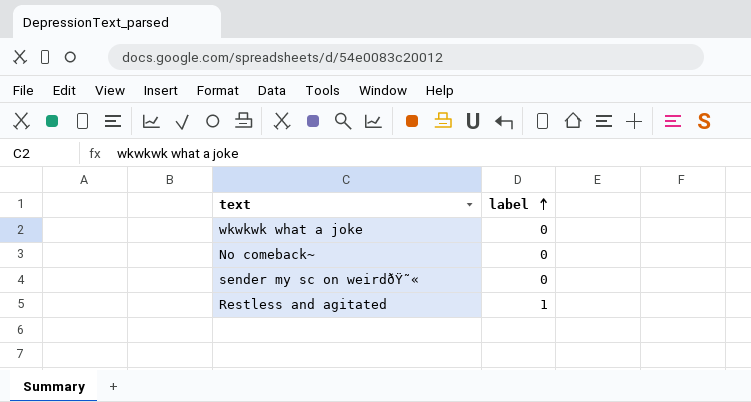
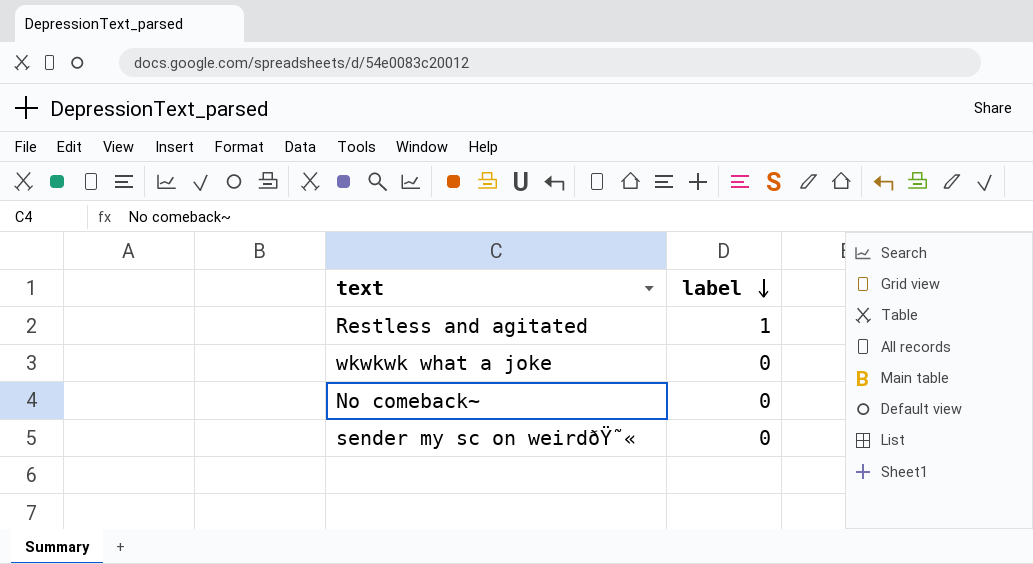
row order: label ascending -> label descending

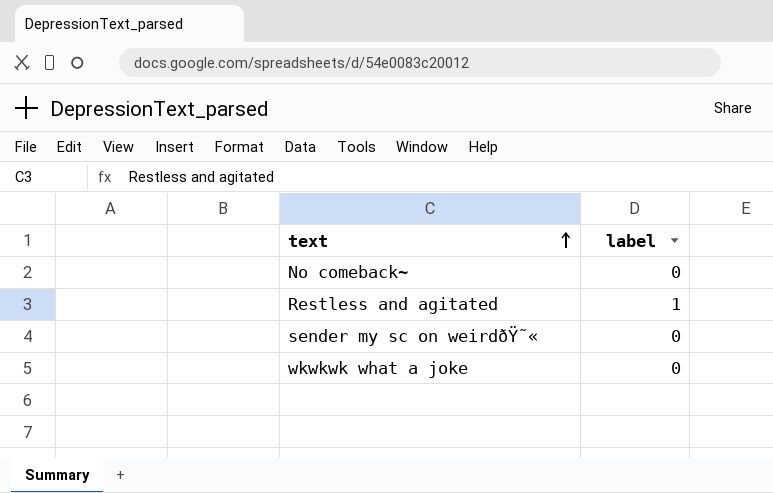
row order: label descending -> text ascending

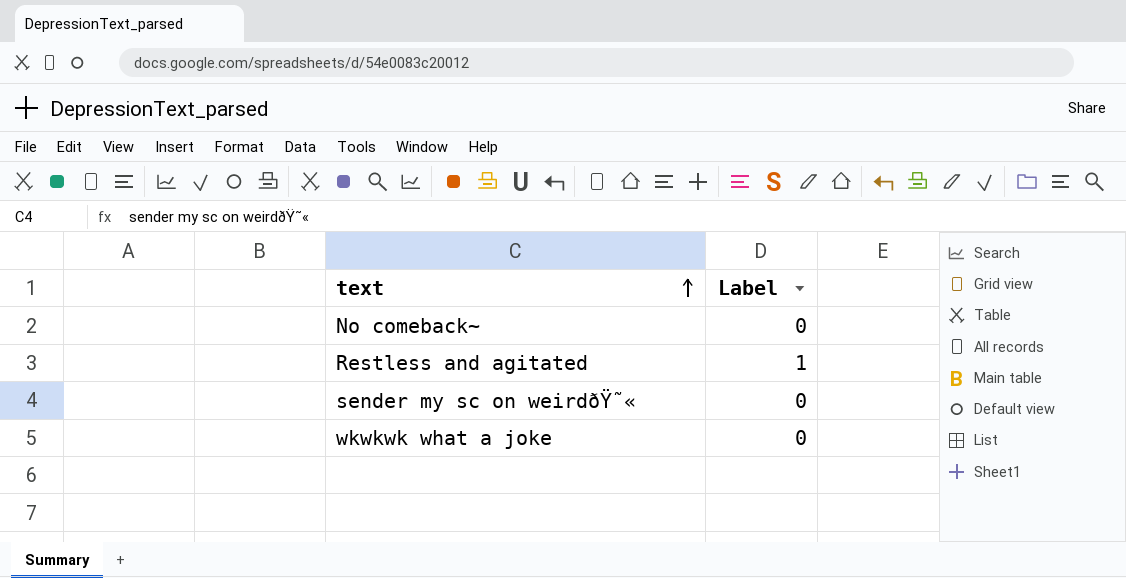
column name: label -> Label

